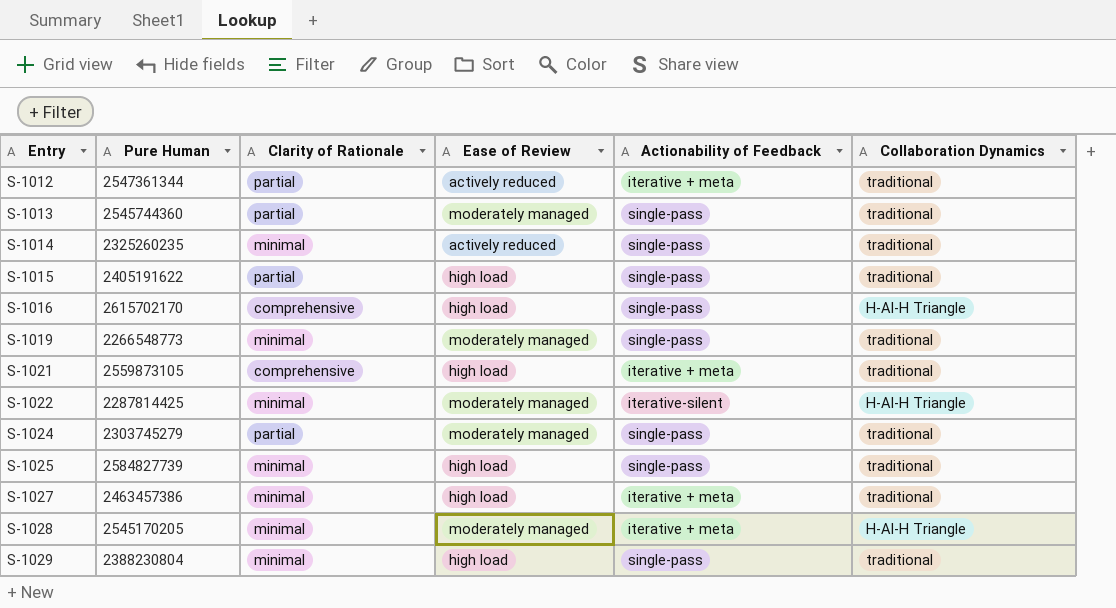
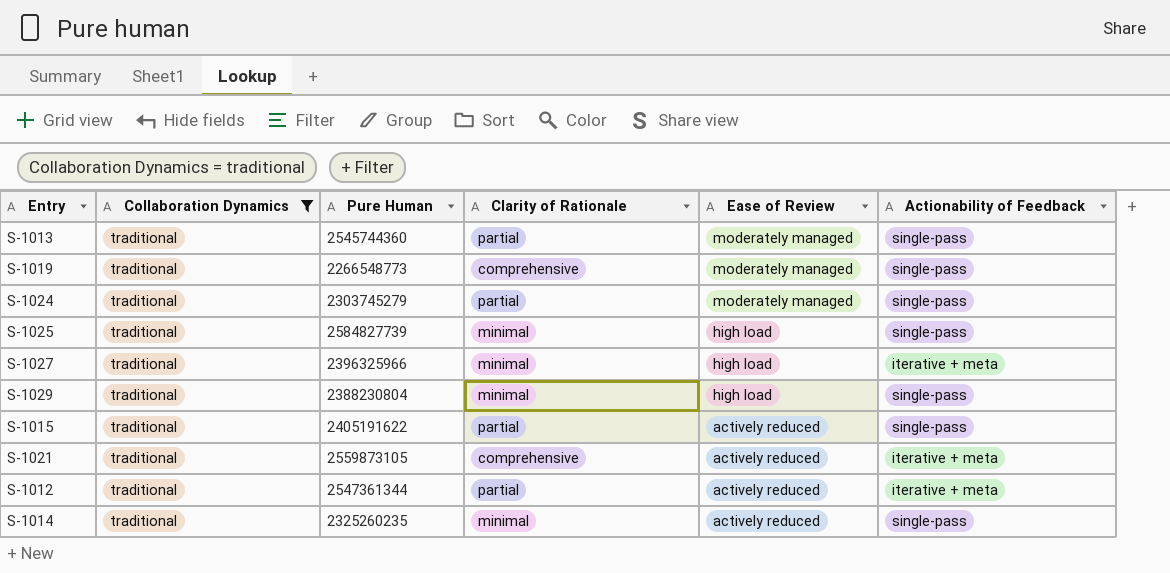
filter: none -> Collaboration Dynamics = traditional
row order: Entry ascending -> Ease of Review descending
column Collaboration Dynamics | position: 6 -> 2
S-1019 | Clarity of Rationale: minimal -> comprehensive
S-1027 | Pure Human: 2463457386 -> 2396325966
S-1015 | Ease of Review: high load -> actively reduced
S-1021 | Ease of Review: high load -> actively reduced

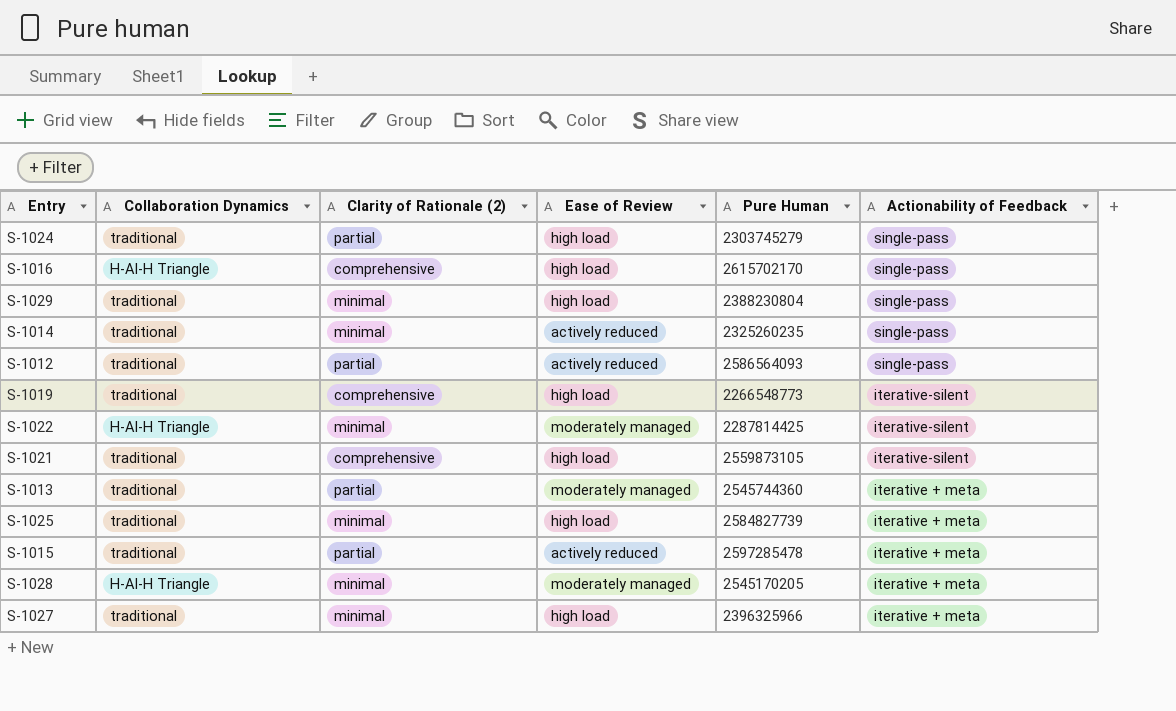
filter: Collaboration Dynamics = traditional -> none
row order: Ease of Review descending -> Actionability of Feedback descending
column name: Clarity of Rationale -> Clarity of Rationale (2)
column Pure Human | position: 3 -> 5
S-1024 | Ease of Review: moderately managed -> high load
S-1012 | Pure Human: 2547361344 -> 2586564093
S-1012 | Actionability of Feedback: iterative + meta -> single-pass
S-1019 | Ease of Review: moderately managed -> high load
S-1019 | Actionability of Feedback: single-pass -> iterative-silent
S-1021 | Ease of Review: actively reduced -> high load
S-1021 | Actionability of Feedback: iterative + meta -> iterative-silent
S-1013 | Actionability of Feedback: single-pass -> iterative + meta
S-1025 | Actionability of Feedback: single-pass -> iterative + meta
S-1015 | Pure Human: 2405191622 -> 2597285478
S-1015 | Actionability of Feedback: single-pass -> iterative + meta

